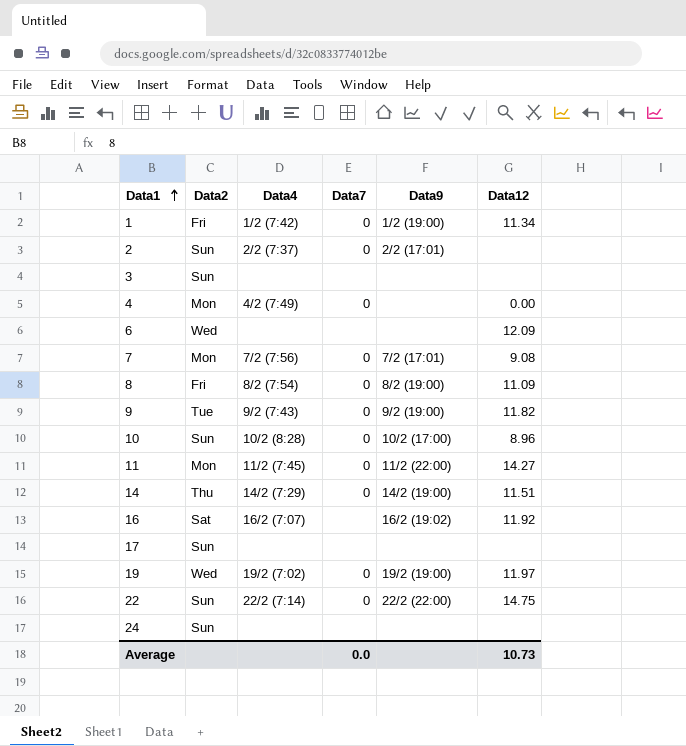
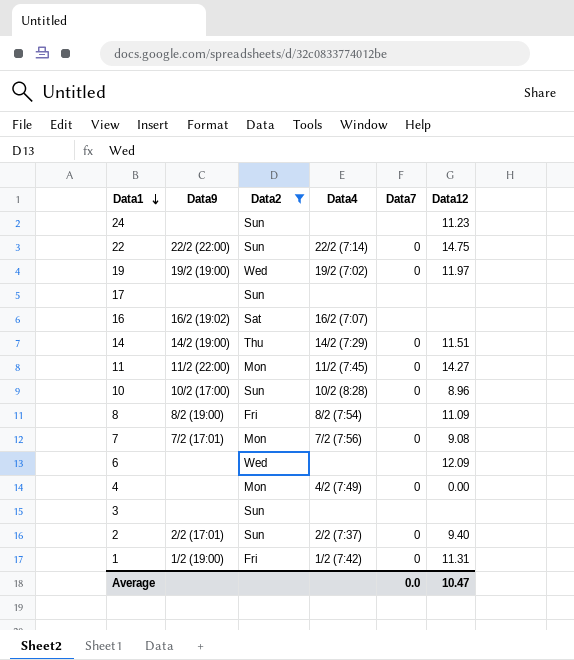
filter: none -> Data2 != Tue
row order: Data1 ascending -> Data1 descending
column Data9 | position: 5 -> 2
24 | Data12: none -> 11.23
16 | Data12: 11.92 -> none
8 | Data7: 0 -> none
2 | Data12: none -> 9.40
1 | Data12: 11.34 -> 11.31
Average | Data12: 10.73 -> 10.47

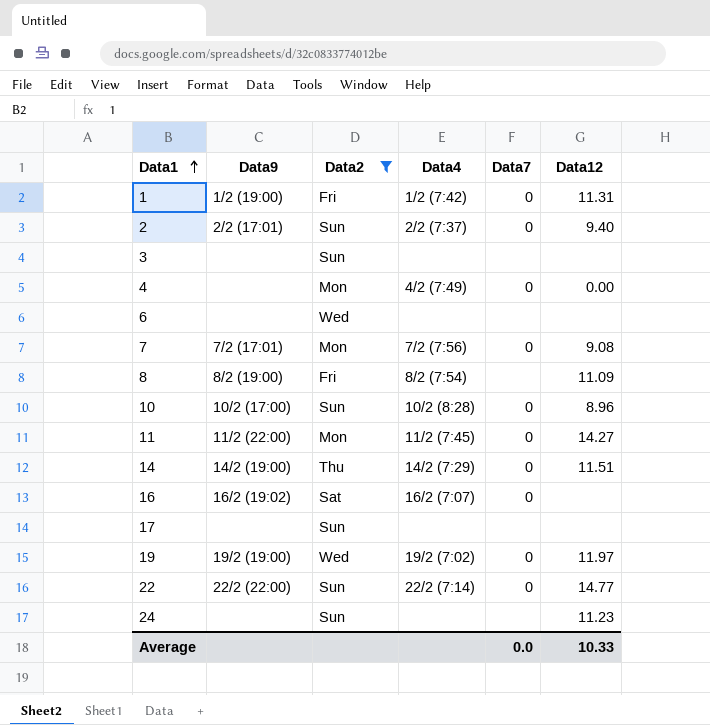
row order: Data1 descending -> Data1 ascending
6 | Data12: 12.09 -> none
16 | Data7: none -> 0
22 | Data12: 14.75 -> 14.77
Average | Data12: 10.47 -> 10.33

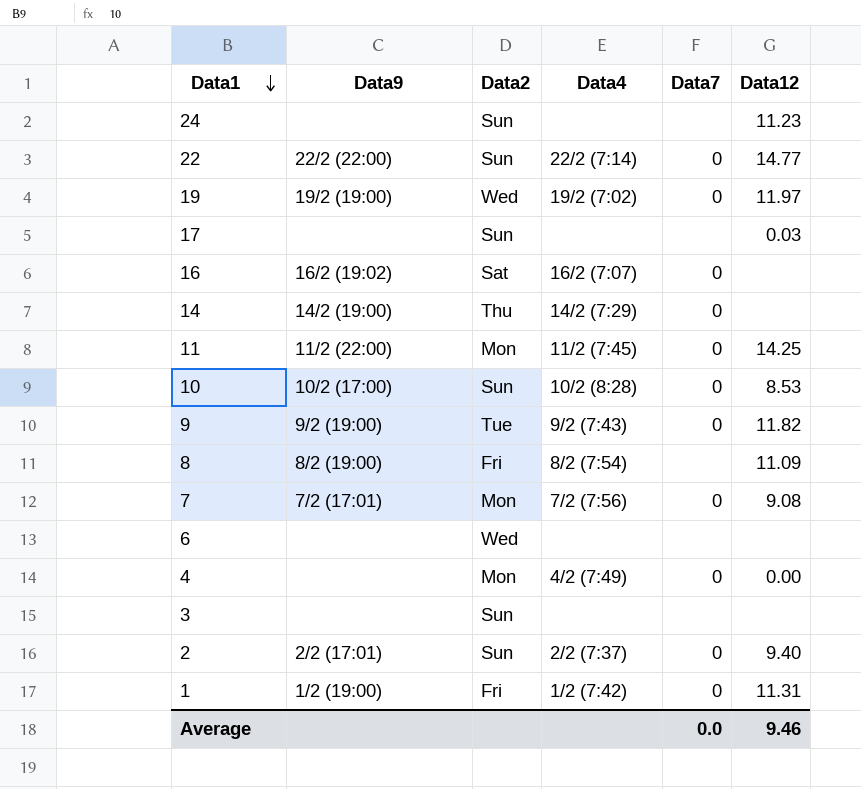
filter: Data2 != Tue -> none
row order: Data1 ascending -> Data1 descending
17 | Data12: none -> 0.03
14 | Data12: 11.51 -> none
11 | Data12: 14.27 -> 14.25
10 | Data12: 8.96 -> 8.53
Average | Data12: 10.33 -> 9.46

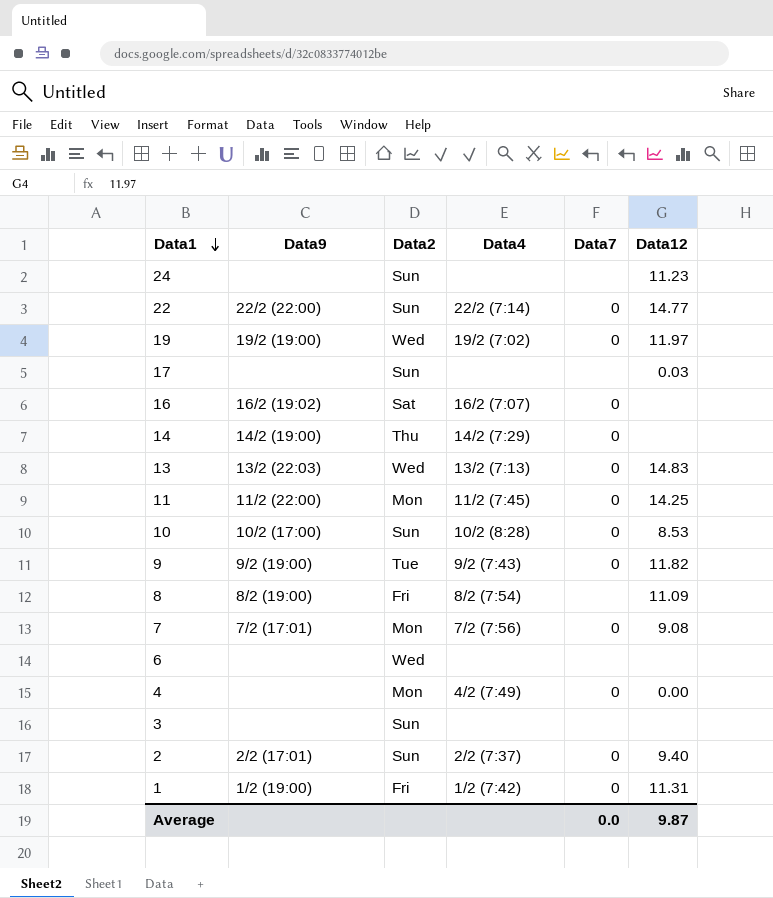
row 13: none -> 13/2 (22:03) | Wed | 13/2 (7:13) | 0 | 14.83
Average | Data12: 9.46 -> 9.87

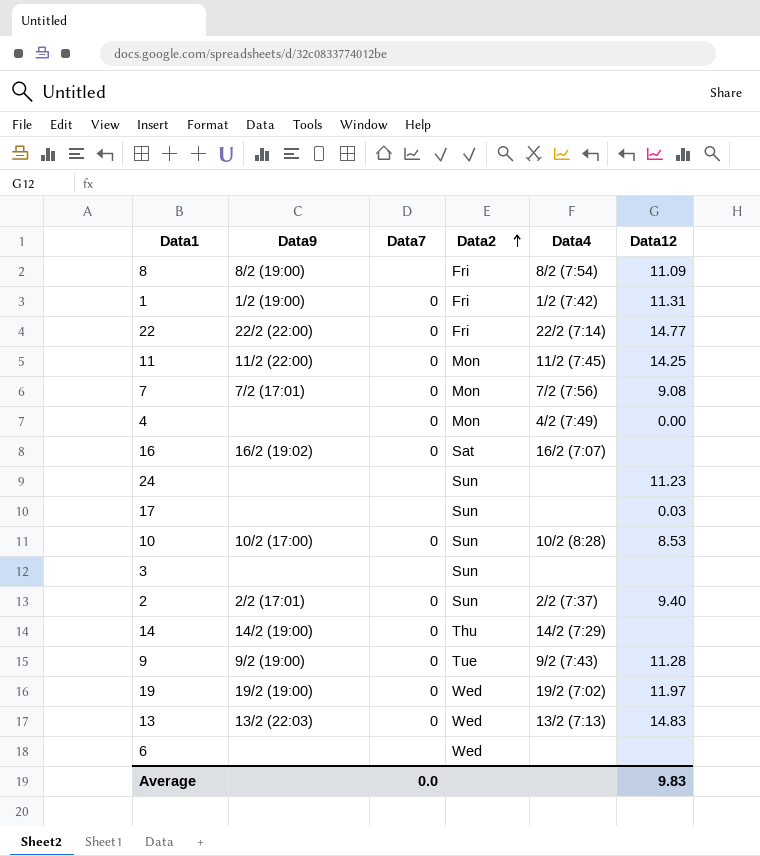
row order: Data1 descending -> Data2 ascending
column Data7 | position: 5 -> 3
22 | Data2: Sun -> Fri
9 | Data12: 11.82 -> 11.28
Average | Data12: 9.87 -> 9.83

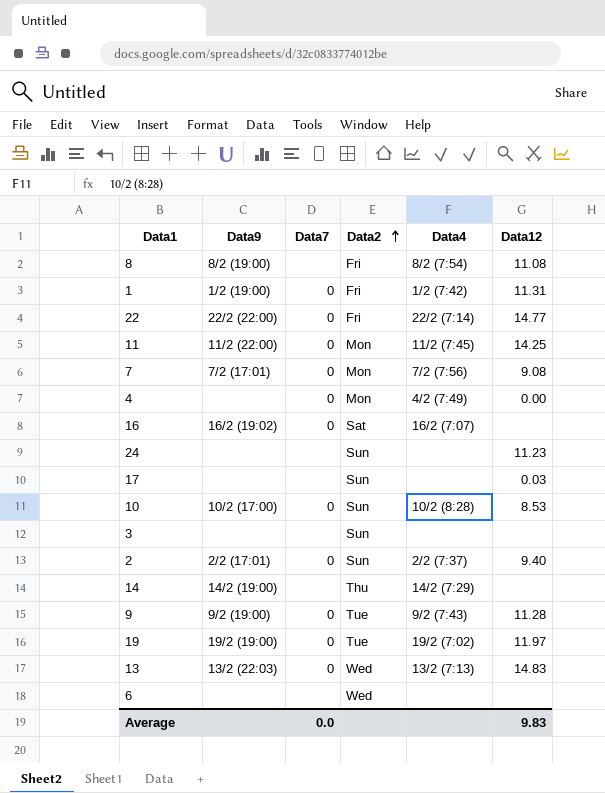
8 | Data12: 11.09 -> 11.08
14 | Data7: 0 -> none
19 | Data2: Wed -> Tue

